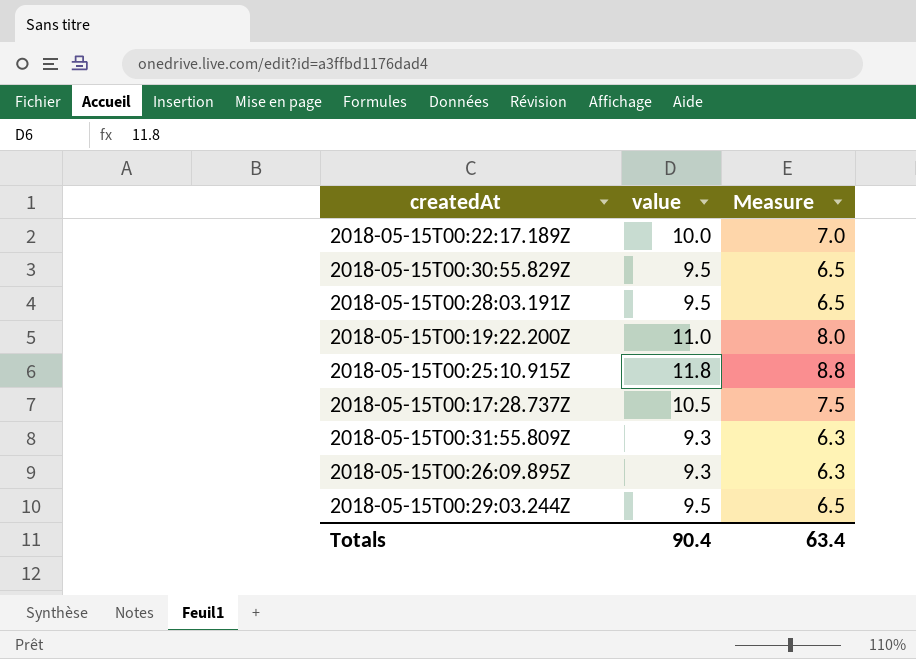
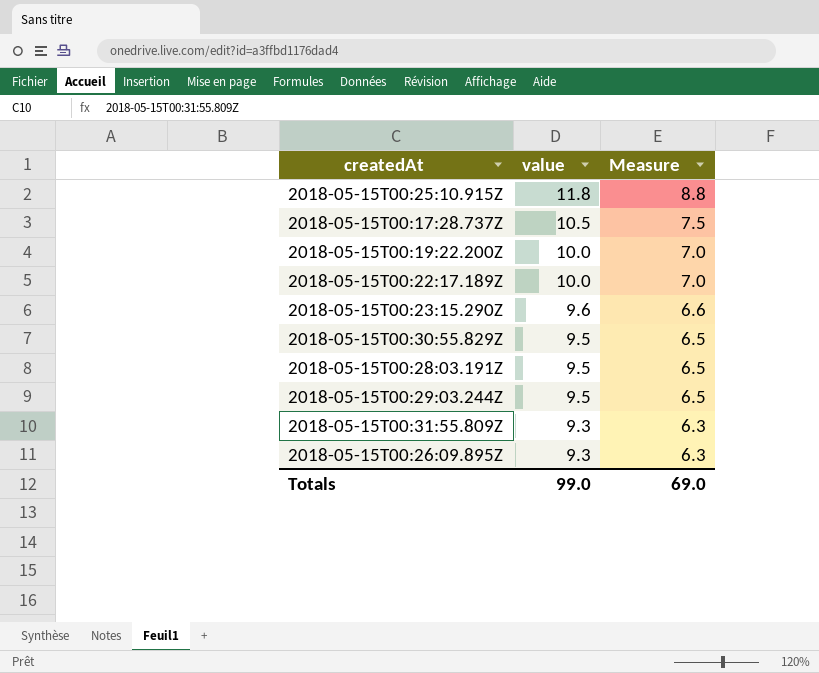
row order: none -> value descending
2018-05-15T00:19:22.200Z | value: 11.0 -> 10.0
2018-05-15T00:19:22.200Z | Measure: 8.0 -> 7.0
row 2018-05-15T00:23:15.290Z: none -> 9.6 | 6.6
Totals | value: 90.4 -> 99.0
Totals | Measure: 63.4 -> 69.0

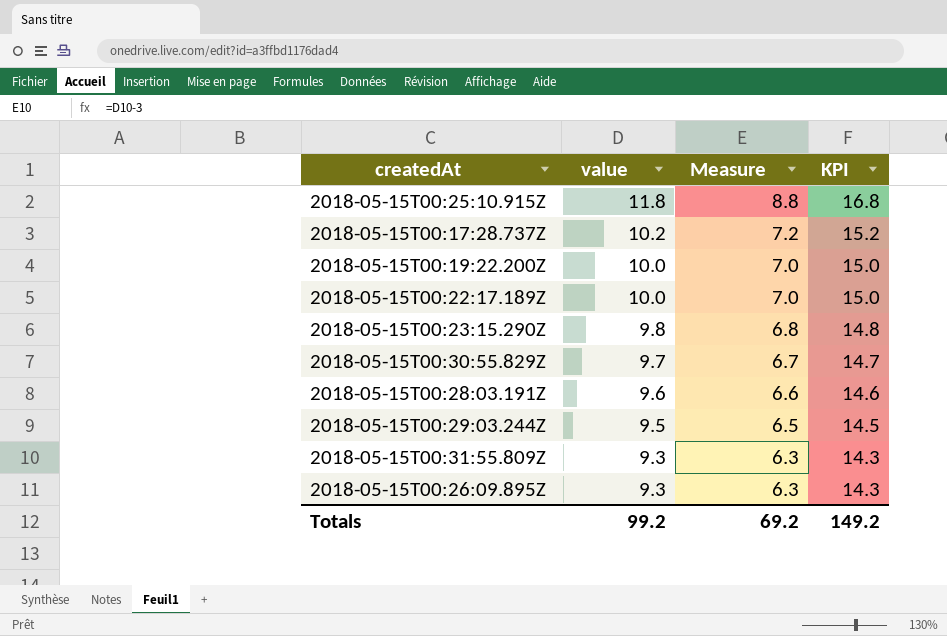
column KPI | formula: none -> [value] + 5
2018-05-15T00:17:28.737Z | value: 10.5 -> 10.2
2018-05-15T00:17:28.737Z | Measure: 7.5 -> 7.2
2018-05-15T00:23:15.290Z | value: 9.6 -> 9.8
2018-05-15T00:23:15.290Z | Measure: 6.6 -> 6.8
2018-05-15T00:30:55.829Z | value: 9.5 -> 9.7
2018-05-15T00:30:55.829Z | Measure: 6.5 -> 6.7
2018-05-15T00:28:03.191Z | value: 9.5 -> 9.6
2018-05-15T00:28:03.191Z | Measure: 6.5 -> 6.6
Totals | value: 99.0 -> 99.2
Totals | Measure: 69.0 -> 69.2

